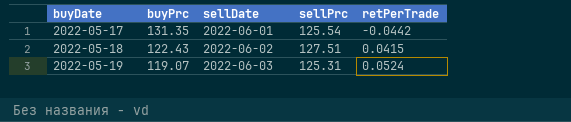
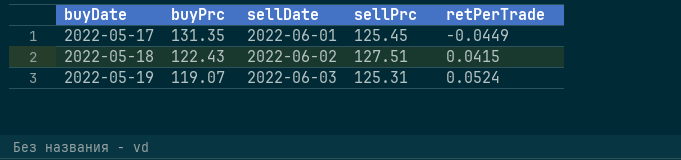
2022-05-17 | sellPrc: 125.54 -> 125.45
2022-05-17 | retPerTrade: -0.0442 -> -0.0449

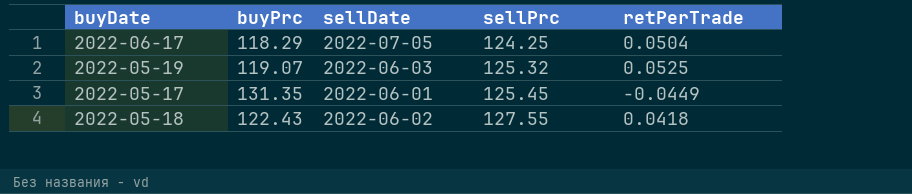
row order: buyDate ascending -> sellPrc ascending
row 2022-06-17: none -> 118.29 | 2022-07-05 | 124.25 | 0.0504
2022-05-19 | sellPrc: 125.31 -> 125.32
2022-05-19 | retPerTrade: 0.0524 -> 0.0525
2022-05-18 | sellPrc: 127.51 -> 127.55
2022-05-18 | retPerTrade: 0.0415 -> 0.0418

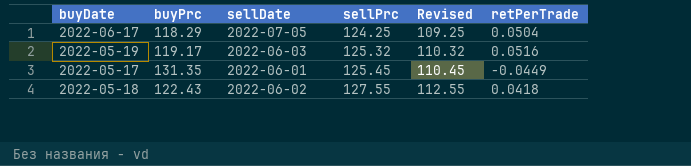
column Revised | formula: none -> [sellPrc] - 15
2022-05-19 | buyPrc: 119.07 -> 119.17
2022-05-19 | retPerTrade: 0.0525 -> 0.0516

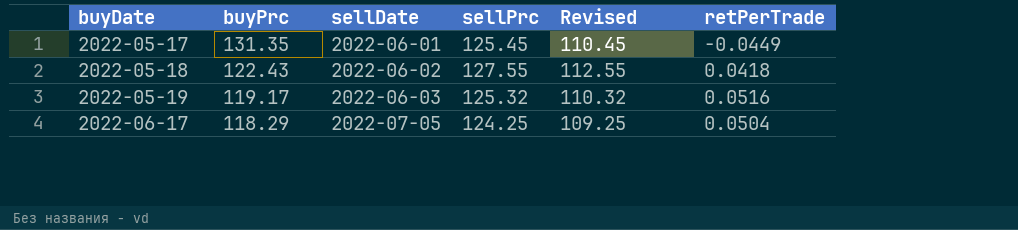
row order: sellPrc ascending -> buyDate ascending

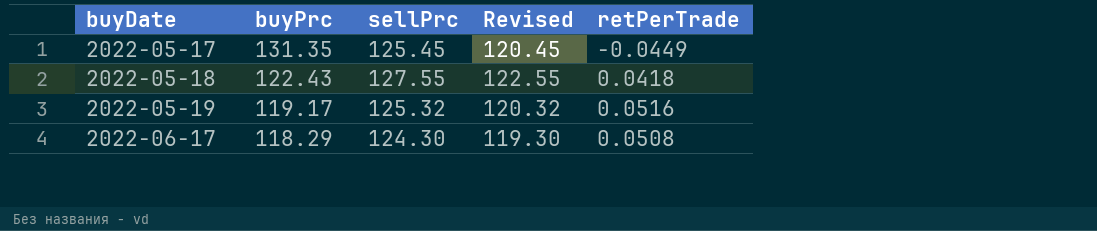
column sellDate | position: 3 -> none
column Revised | formula: [sellPrc] - 15 -> [sellPrc] - 5
2022-06-17 | sellPrc: 124.25 -> 124.30
2022-06-17 | retPerTrade: 0.0504 -> 0.0508

